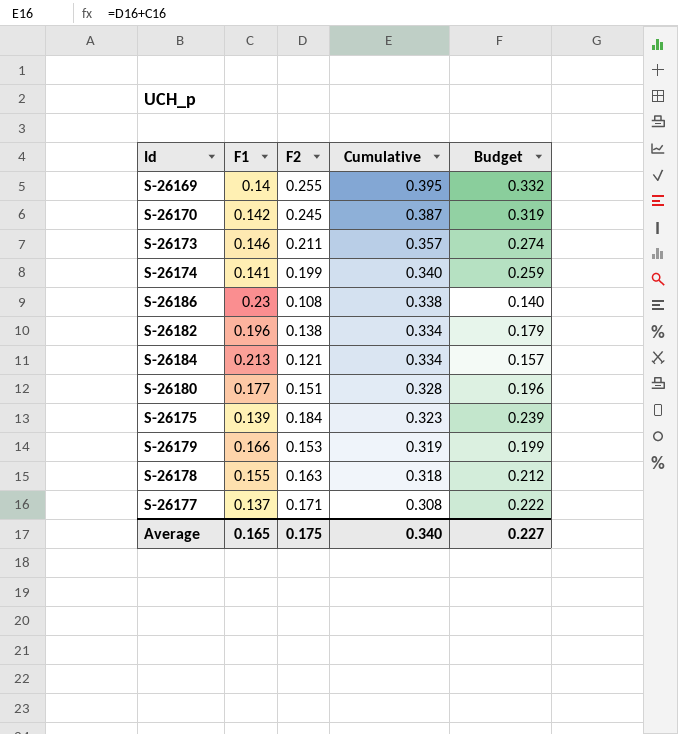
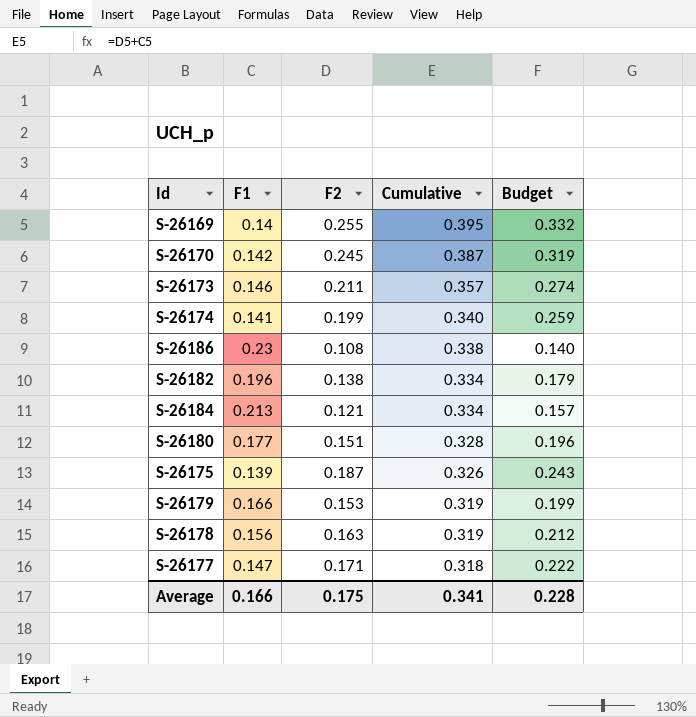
S-26175 | F2: 0.184 -> 0.187
S-26175 | Cumulative: 0.323 -> 0.326
S-26175 | Budget: 0.239 -> 0.243
S-26178 | F1: 0.155 -> 0.156
S-26178 | Cumulative: 0.318 -> 0.319
S-26177 | F1: 0.137 -> 0.147
S-26177 | Cumulative: 0.308 -> 0.318
Average | F1: 0.165 -> 0.166
Average | Cumulative: 0.340 -> 0.341
Average | Budget: 0.227 -> 0.228

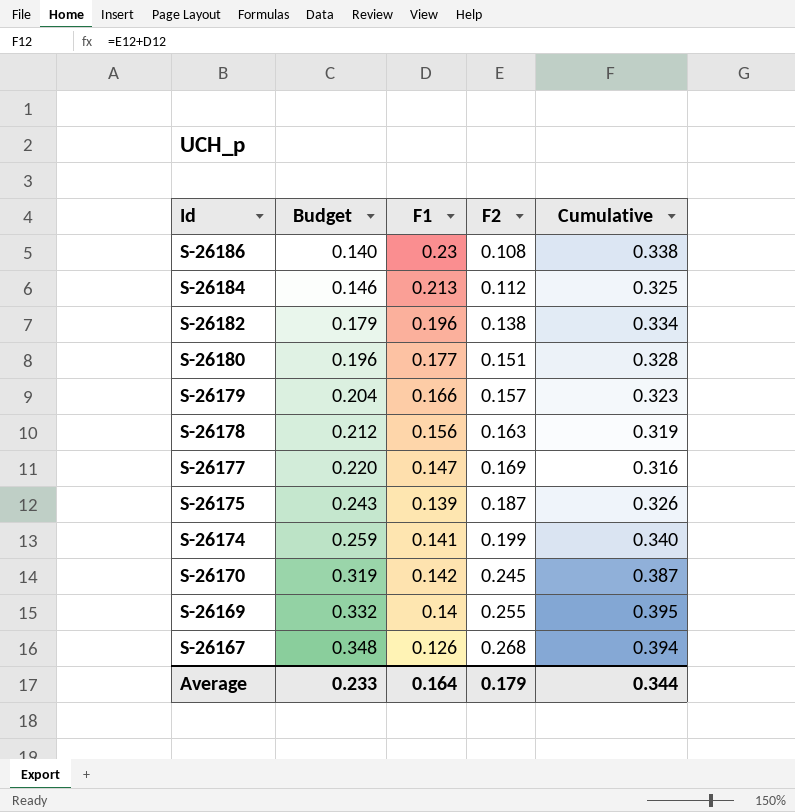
row order: Cumulative descending -> Id descending
column Budget | position: 5 -> 2
row S-26173: 0.146 | 0.211 | 0.357 | 0.274 -> none
S-26184 | Budget: 0.157 -> 0.146
S-26184 | F2: 0.121 -> 0.112
S-26184 | Cumulative: 0.334 -> 0.325
S-26179 | Budget: 0.199 -> 0.204
S-26179 | F2: 0.153 -> 0.157
S-26179 | Cumulative: 0.319 -> 0.323
S-26177 | Budget: 0.222 -> 0.220
S-26177 | F2: 0.171 -> 0.169
S-26177 | Cumulative: 0.318 -> 0.316
row S-26167: none -> 0.348 | 0.126 | 0.268 | 0.394
Average | Budget: 0.228 -> 0.233
Average | F1: 0.166 -> 0.164
Average | F2: 0.175 -> 0.179
Average | Cumulative: 0.341 -> 0.344

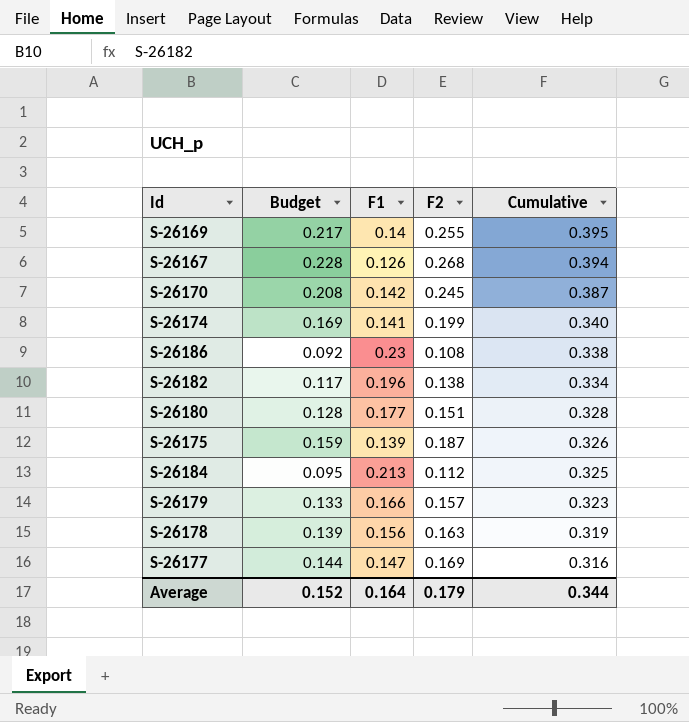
row order: Id descending -> Cumulative descending
column Budget | formula: [F2] * 1.3 -> [F2] * 0.85
Average | Budget: 0.233 -> 0.152

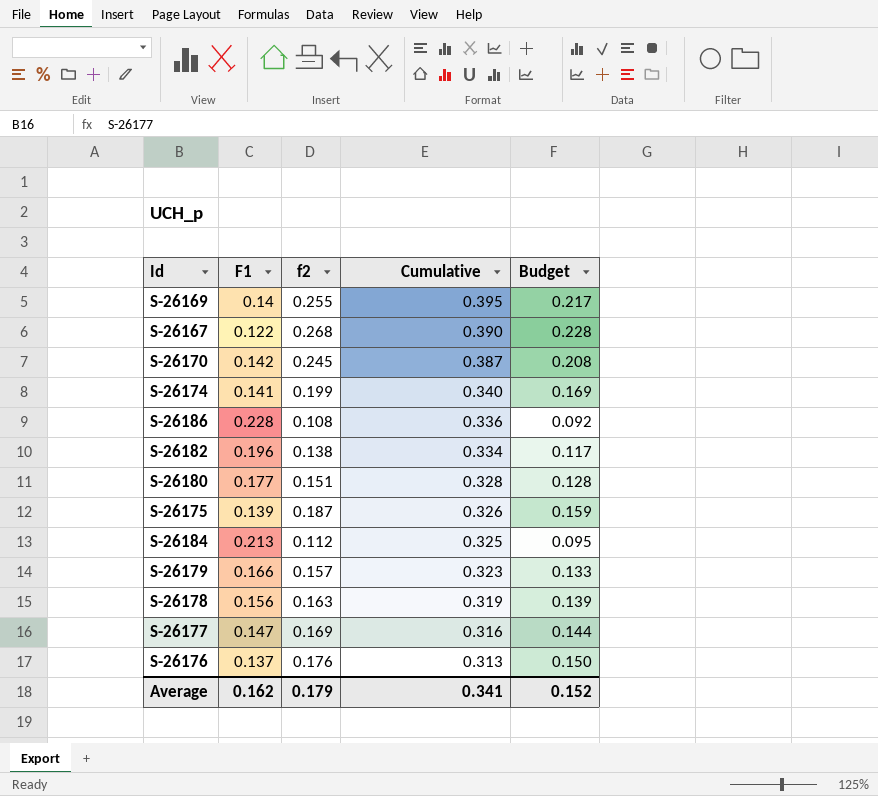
column name: F2 -> f2
column Budget | position: 2 -> 5
S-26167 | F1: 0.126 -> 0.122
S-26167 | Cumulative: 0.394 -> 0.390
S-26186 | F1: 0.23 -> 0.228
S-26186 | Cumulative: 0.338 -> 0.336
row S-26176: none -> 0.137 | 0.176 | 0.313 | 0.150
Average | F1: 0.164 -> 0.162
Average | Cumulative: 0.344 -> 0.341

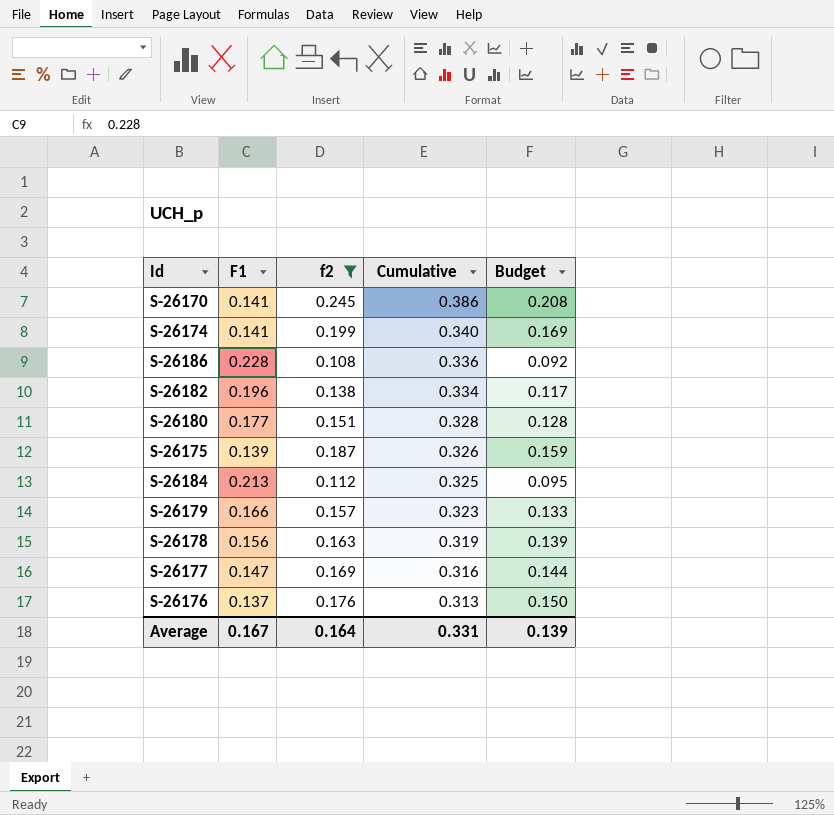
filter: none -> f2 <= 0.245
S-26170 | F1: 0.142 -> 0.141
S-26170 | Cumulative: 0.387 -> 0.386
Average | F1: 0.162 -> 0.167
Average | f2: 0.179 -> 0.164
Average | Cumulative: 0.341 -> 0.331
Average | Budget: 0.152 -> 0.139

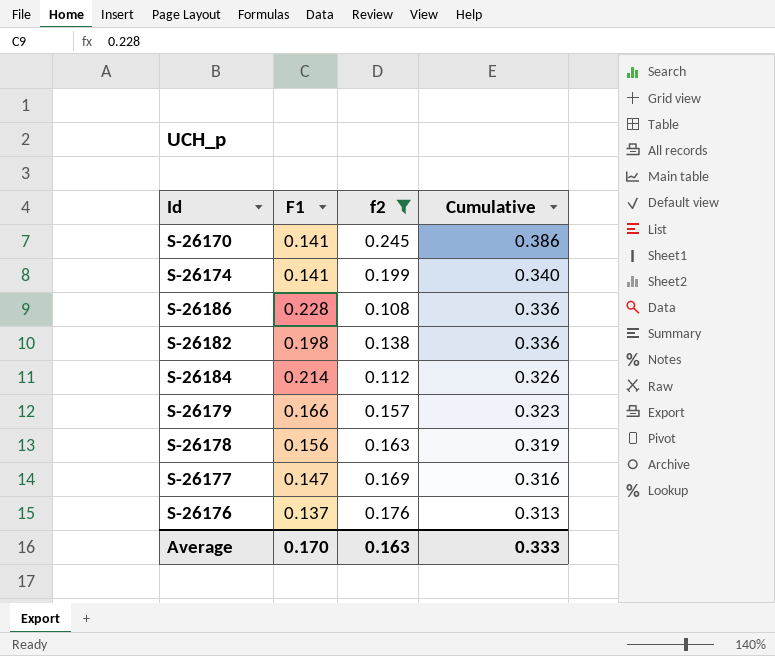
column Budget | formula: [f2] * 0.85 -> none
row S-26180: 0.177 | 0.151 | 0.328 | 0.128 -> none
row S-26175: 0.139 | 0.187 | 0.326 | 0.159 -> none
S-26182 | F1: 0.196 -> 0.198
S-26182 | Cumulative: 0.334 -> 0.336
S-26184 | F1: 0.213 -> 0.214
S-26184 | Cumulative: 0.325 -> 0.326
Average | F1: 0.167 -> 0.170
Average | f2: 0.164 -> 0.163
Average | Cumulative: 0.331 -> 0.333

